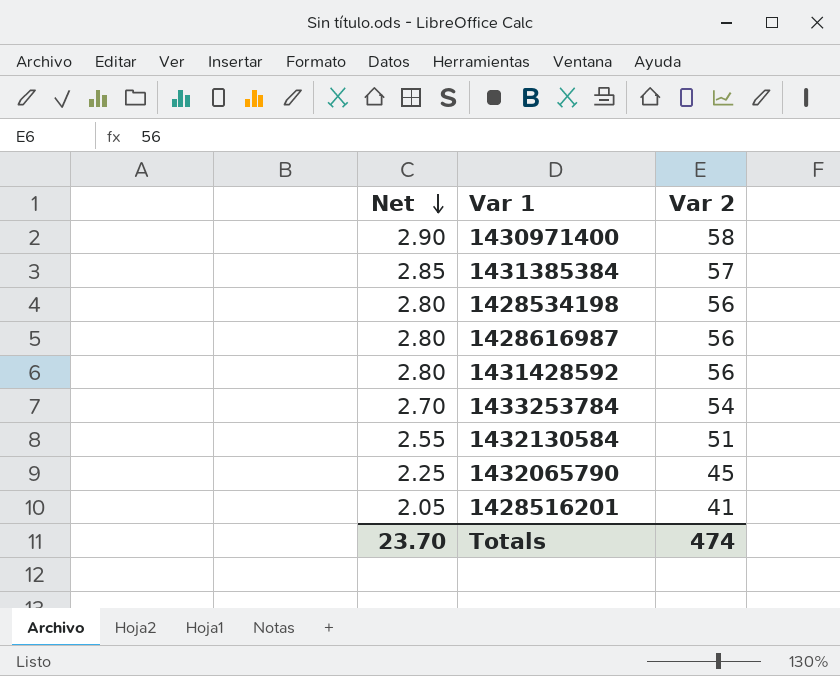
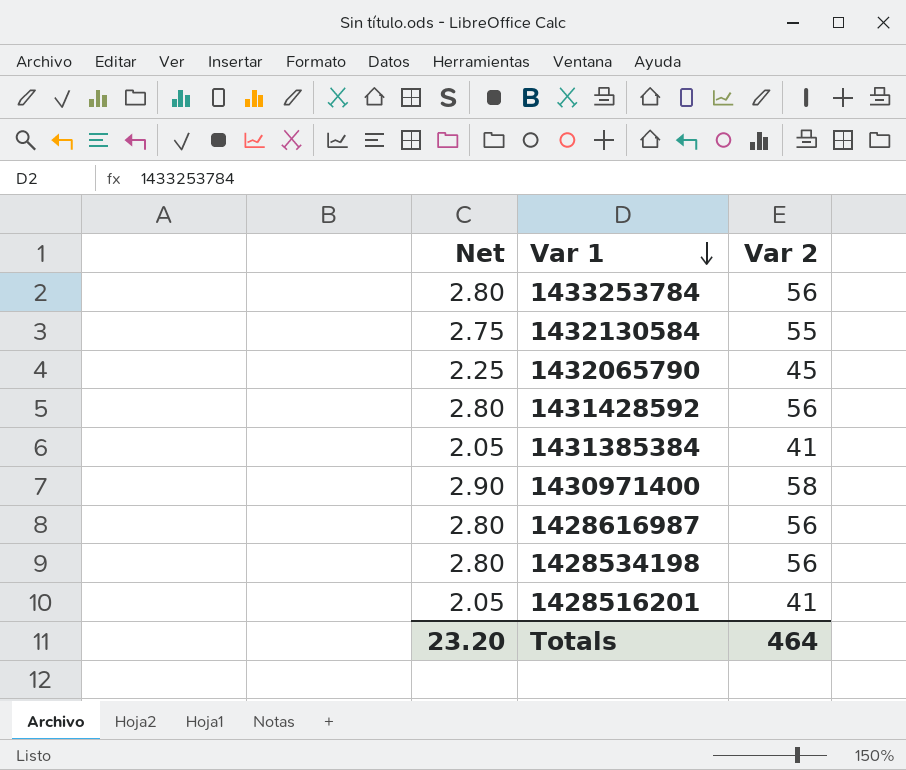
row order: Net descending -> Var 1 descending
1433253784 | Net: 2.70 -> 2.80
1433253784 | Var 2: 54 -> 56
1432130584 | Net: 2.55 -> 2.75
1432130584 | Var 2: 51 -> 55
1431385384 | Net: 2.85 -> 2.05
1431385384 | Var 2: 57 -> 41
Totals | Net: 23.70 -> 23.20
Totals | Var 2: 474 -> 464

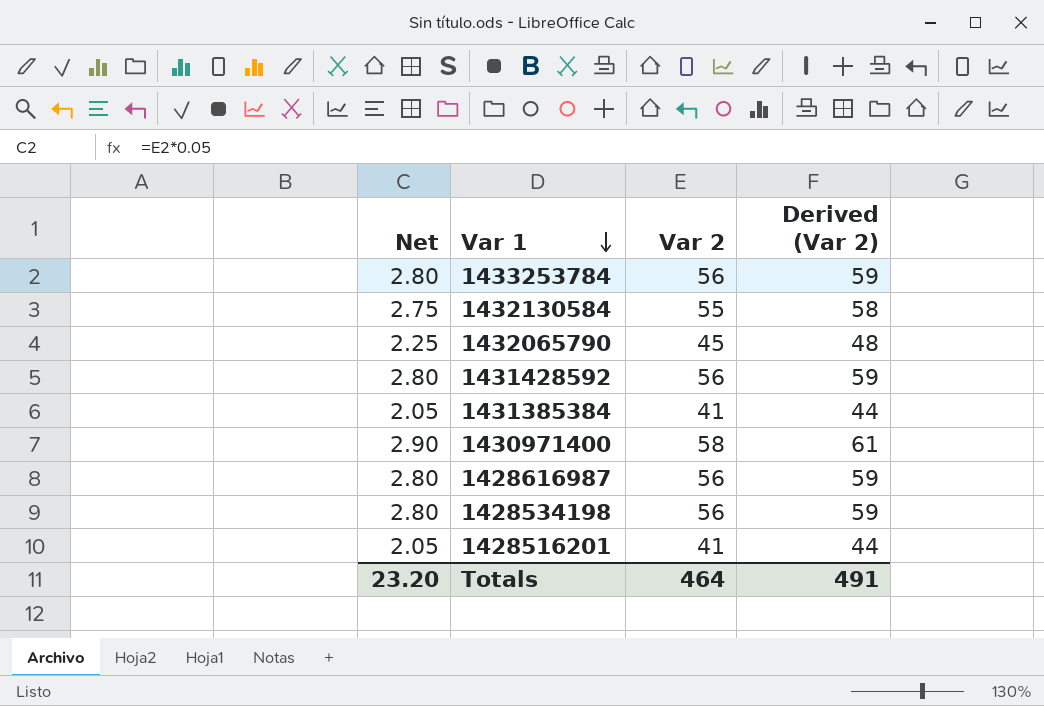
column Derived (Var 2) | formula: none -> [Var 2] + 3

